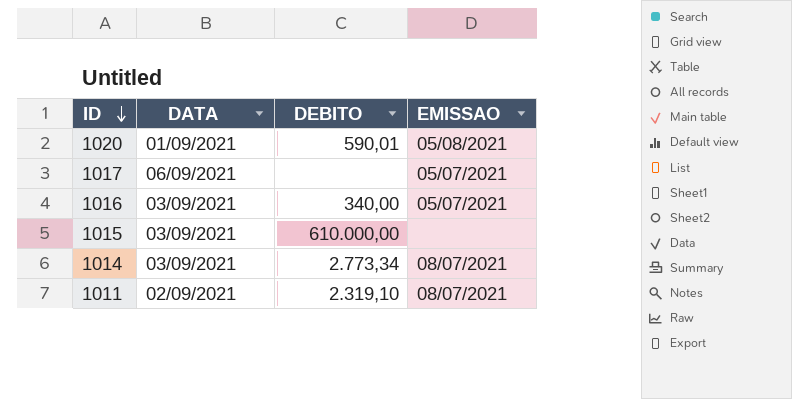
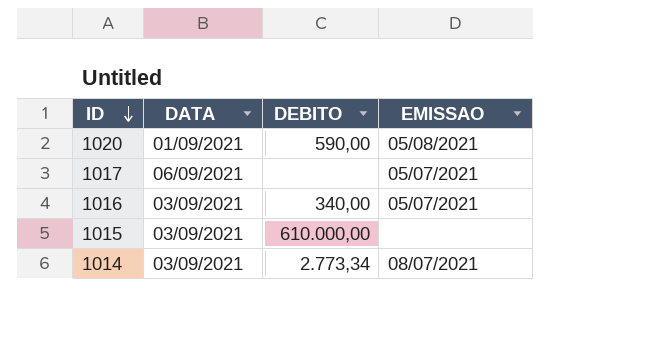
row 1011: 02/09/2021 | 2.319,10 | 08/07/2021 -> none
1020 | DEBITO: 590,01 -> 590,00

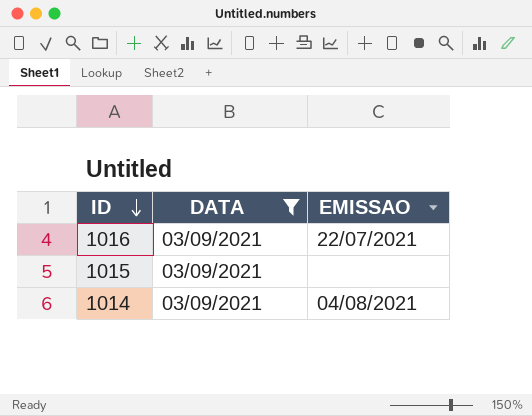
filter: none -> DATA = 03/09/2021
column DEBITO | position: 3 -> none
1016 | EMISSAO: 05/07/2021 -> 22/07/2021
1014 | EMISSAO: 08/07/2021 -> 04/08/2021

